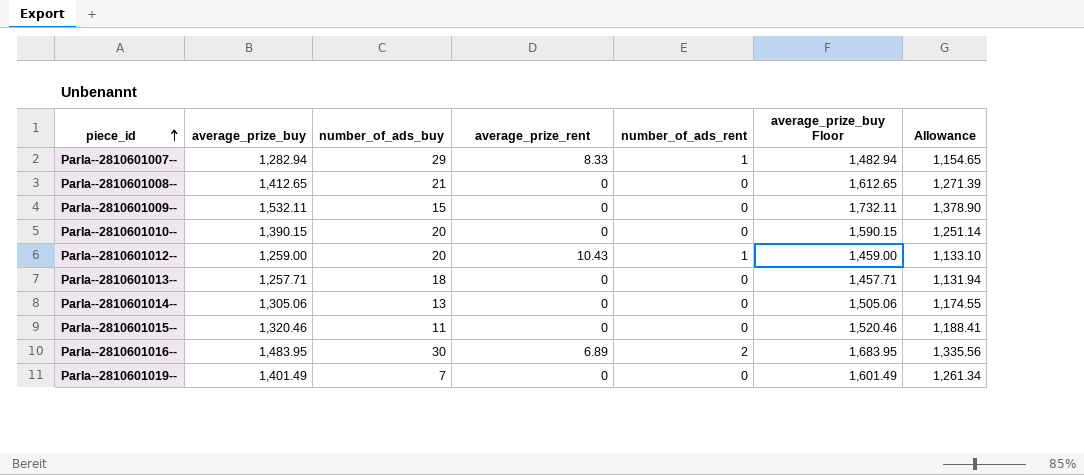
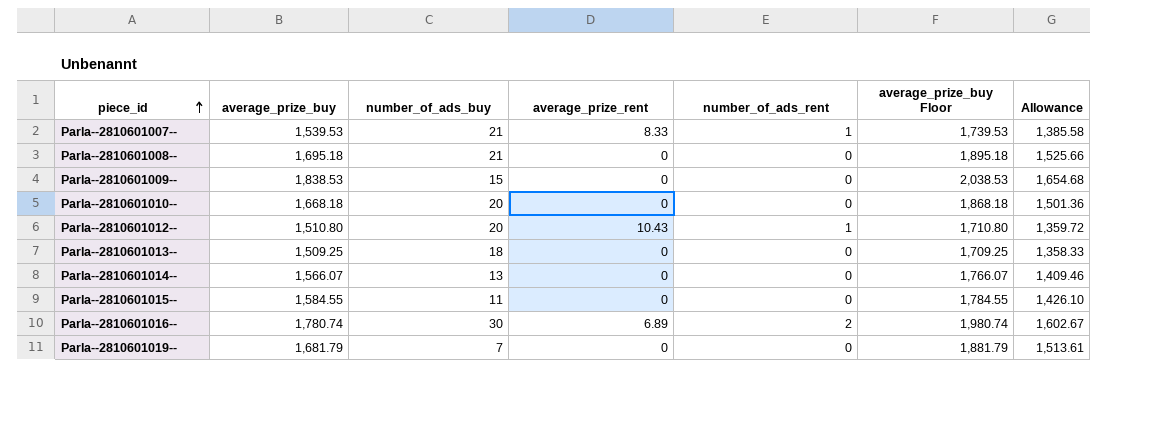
Parla--2810601007-- | average_prize_buy: 1,282.94 -> 1,539.53
Parla--2810601007-- | number_of_ads_buy: 29 -> 21
Parla--2810601007-- | average_prize_buy Floor: 1,482.94 -> 1,739.53
Parla--2810601007-- | Allowance: 1,154.65 -> 1,385.58
Parla--2810601008-- | average_prize_buy: 1,412.65 -> 1,695.18
Parla--2810601008-- | average_prize_buy Floor: 1,612.65 -> 1,895.18
Parla--2810601008-- | Allowance: 1,271.39 -> 1,525.66
Parla--2810601009-- | average_prize_buy: 1,532.11 -> 1,838.53
Parla--2810601009-- | average_prize_buy Floor: 1,732.11 -> 2,038.53
Parla--2810601009-- | Allowance: 1,378.90 -> 1,654.68
Parla--2810601010-- | average_prize_buy: 1,390.15 -> 1,668.18
Parla--2810601010-- | average_prize_buy Floor: 1,590.15 -> 1,868.18
Parla--2810601010-- | Allowance: 1,251.14 -> 1,501.36
Parla--2810601012-- | average_prize_buy: 1,259.00 -> 1,510.80
Parla--2810601012-- | average_prize_buy Floor: 1,459.00 -> 1,710.80
Parla--2810601012-- | Allowance: 1,133.10 -> 1,359.72
Parla--2810601013-- | average_prize_buy: 1,257.71 -> 1,509.25
Parla--2810601013-- | average_prize_buy Floor: 1,457.71 -> 1,709.25
Parla--2810601013-- | Allowance: 1,131.94 -> 1,358.33
Parla--2810601014-- | average_prize_buy: 1,305.06 -> 1,566.07
Parla--2810601014-- | average_prize_buy Floor: 1,505.06 -> 1,766.07
Parla--2810601014-- | Allowance: 1,174.55 -> 1,409.46
Parla--2810601015-- | average_prize_buy: 1,320.46 -> 1,584.55
Parla--2810601015-- | average_prize_buy Floor: 1,520.46 -> 1,784.55
Parla--2810601015-- | Allowance: 1,188.41 -> 1,426.10
Parla--2810601016-- | average_prize_buy: 1,483.95 -> 1,780.74
Parla--2810601016-- | average_prize_buy Floor: 1,683.95 -> 1,980.74
Parla--2810601016-- | Allowance: 1,335.56 -> 1,602.67
Parla--2810601019-- | average_prize_buy: 1,401.49 -> 1,681.79
Parla--2810601019-- | average_prize_buy Floor: 1,601.49 -> 1,881.79
Parla--2810601019-- | Allowance: 1,261.34 -> 1,513.61

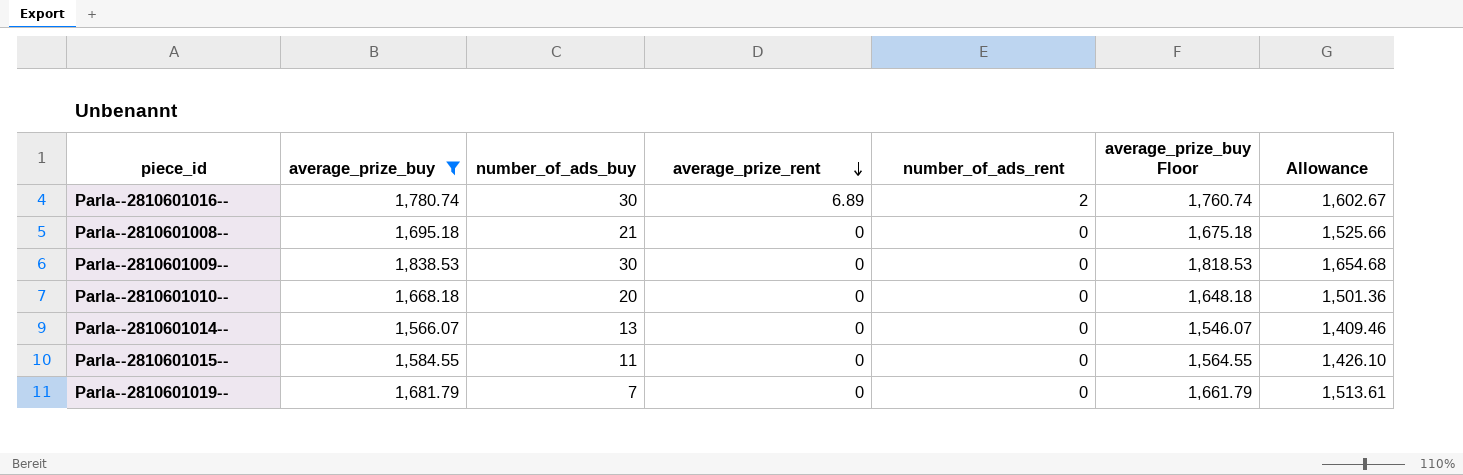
filter: none -> average_prize_buy >= 1,566.07
row order: piece_id ascending -> average_prize_rent descending
column average_prize_buy Floor | formula: [average_prize_buy] + 200 -> [average_prize_buy] - 20
Parla--2810601009-- | number_of_ads_buy: 15 -> 30

